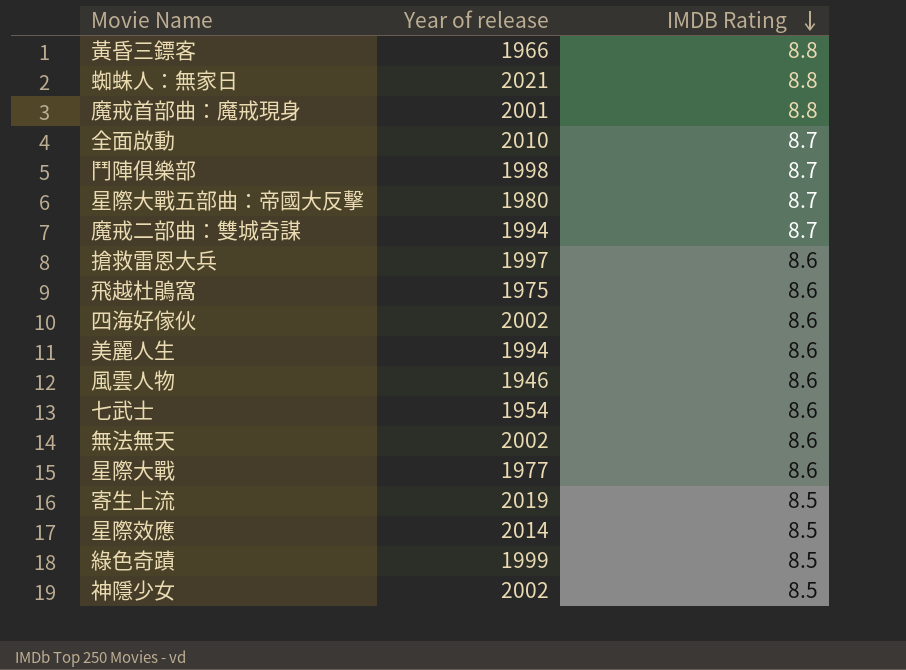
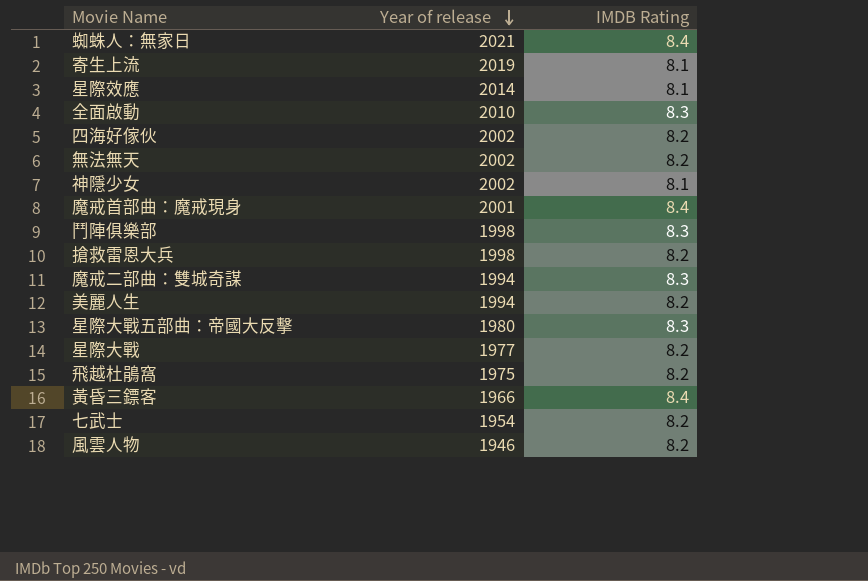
row order: IMDB Rating descending -> Year of release descending
row 綠色奇蹟: 1999 | 8.5 -> none
蜘蛛人：無家日 | IMDB Rating: 8.8 -> 8.4
寄生上流 | IMDB Rating: 8.5 -> 8.1
星際效應 | IMDB Rating: 8.5 -> 8.1
全面啟動 | IMDB Rating: 8.7 -> 8.3
四海好傢伙 | IMDB Rating: 8.6 -> 8.2
無法無天 | IMDB Rating: 8.6 -> 8.2
神隱少女 | IMDB Rating: 8.5 -> 8.1
魔戒首部曲：魔戒現身 | IMDB Rating: 8.8 -> 8.4
鬥陣俱樂部 | IMDB Rating: 8.7 -> 8.3
搶救雷恩大兵 | Year of release: 1997 -> 1998
搶救雷恩大兵 | IMDB Rating: 8.6 -> 8.2
魔戒二部曲：雙城奇謀 | IMDB Rating: 8.7 -> 8.3
美麗人生 | IMDB Rating: 8.6 -> 8.2
星際大戰五部曲：帝國大反擊 | IMDB Rating: 8.7 -> 8.3
星際大戰 | IMDB Rating: 8.6 -> 8.2
飛越杜鵑窩 | IMDB Rating: 8.6 -> 8.2
黃昏三鏢客 | IMDB Rating: 8.8 -> 8.4
七武士 | IMDB Rating: 8.6 -> 8.2
風雲人物 | IMDB Rating: 8.6 -> 8.2

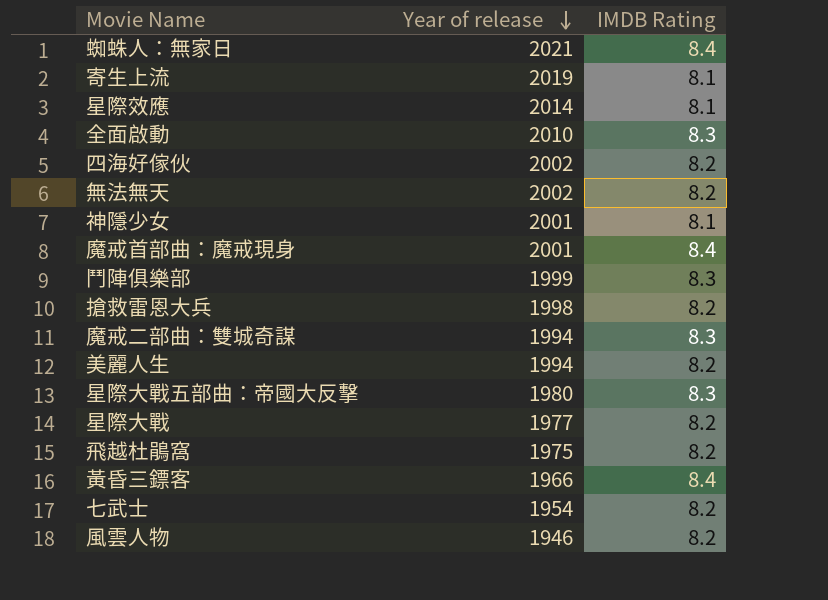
神隱少女 | Year of release: 2002 -> 2001
鬥陣俱樂部 | Year of release: 1998 -> 1999

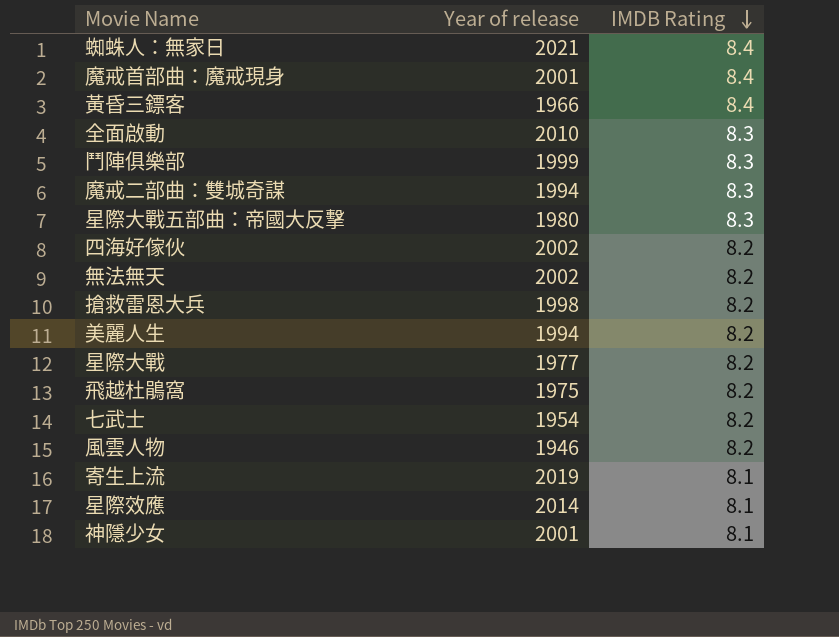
row order: Year of release descending -> IMDB Rating descending

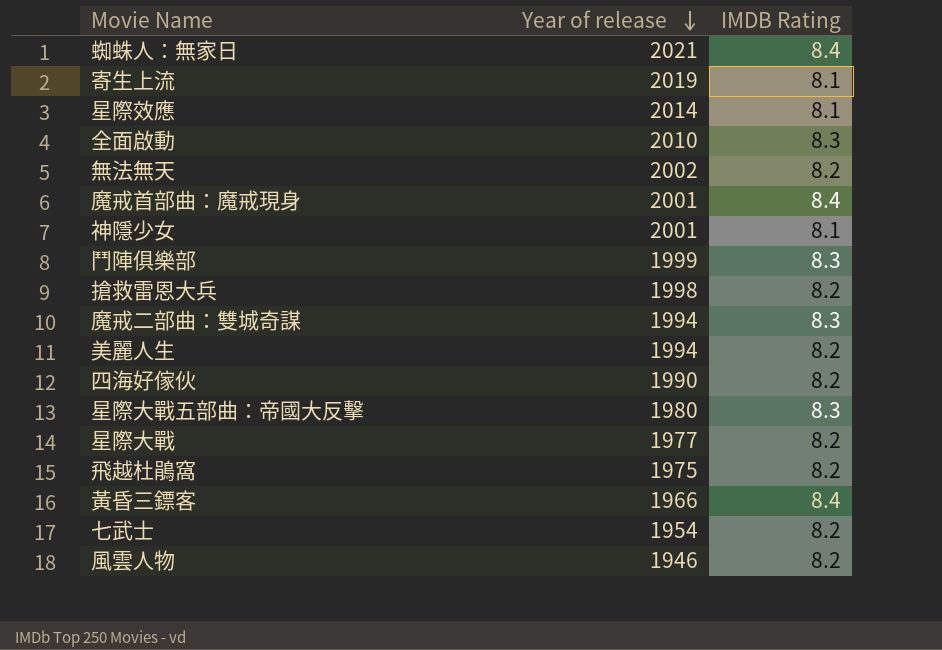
row order: IMDB Rating descending -> Year of release descending
四海好傢伙 | Year of release: 2002 -> 1990

